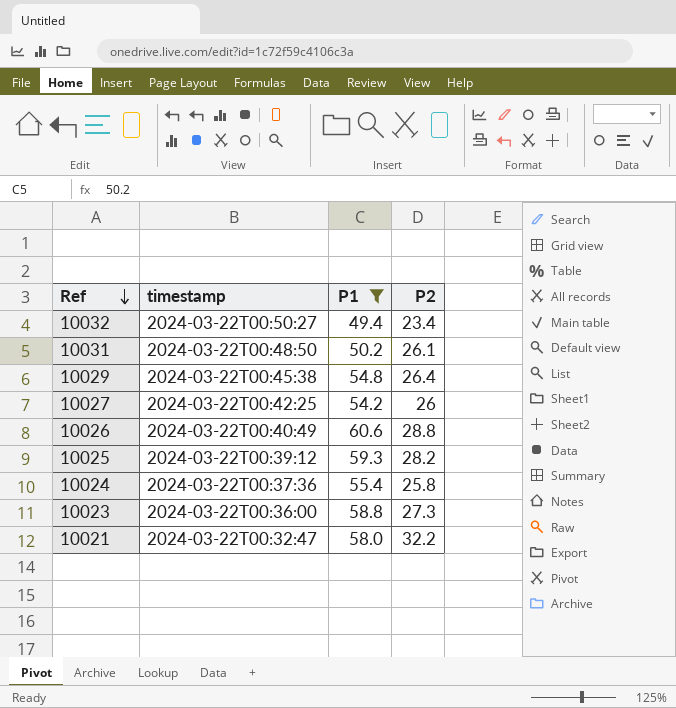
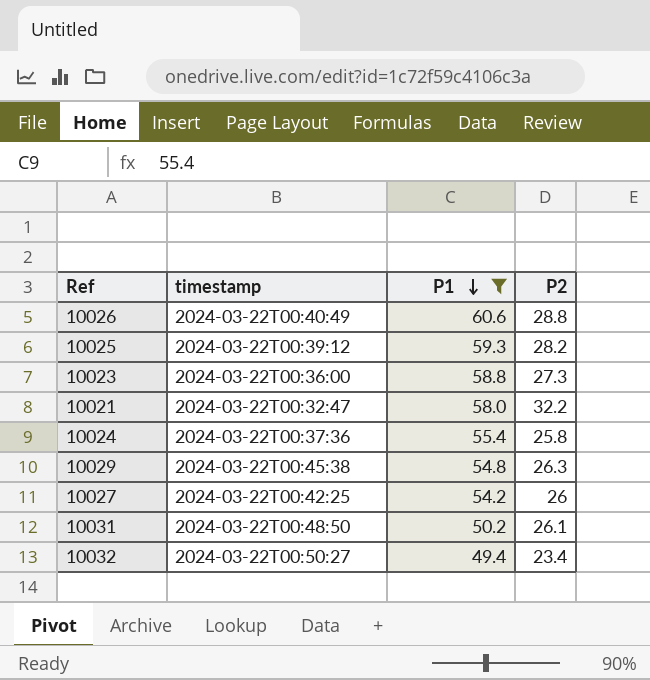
row order: Ref descending -> P1 descending
10029 | P2: 26.4 -> 26.3

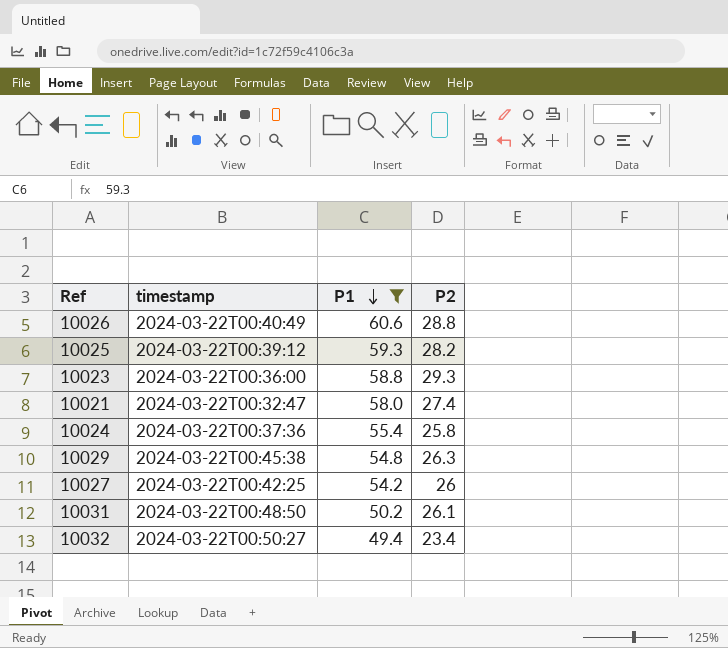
10023 | P2: 27.3 -> 29.3
10021 | P2: 32.2 -> 27.4

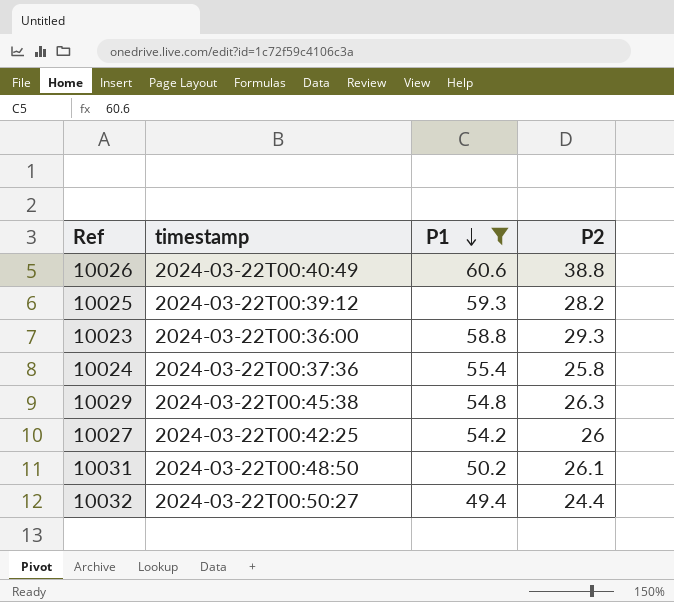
row 10021: 2024-03-22T00:32:47 | 58.0 | 27.4 -> none
10026 | P2: 28.8 -> 38.8
10032 | P2: 23.4 -> 24.4

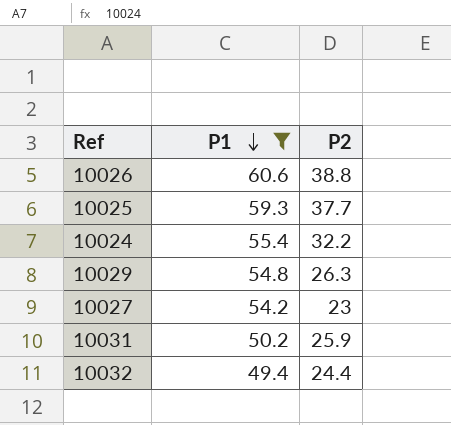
column timestamp | position: 2 -> none
row 10023: 2024-03-22T00:36:00 | 58.8 | 29.3 -> none
10025 | P2: 28.2 -> 37.7
10024 | P2: 25.8 -> 32.2
10027 | P2: 26 -> 23
10031 | P2: 26.1 -> 25.9

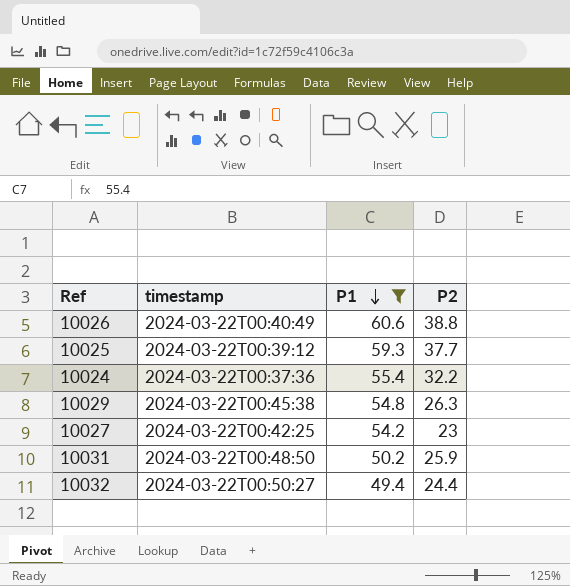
column timestamp | position: none -> 2

